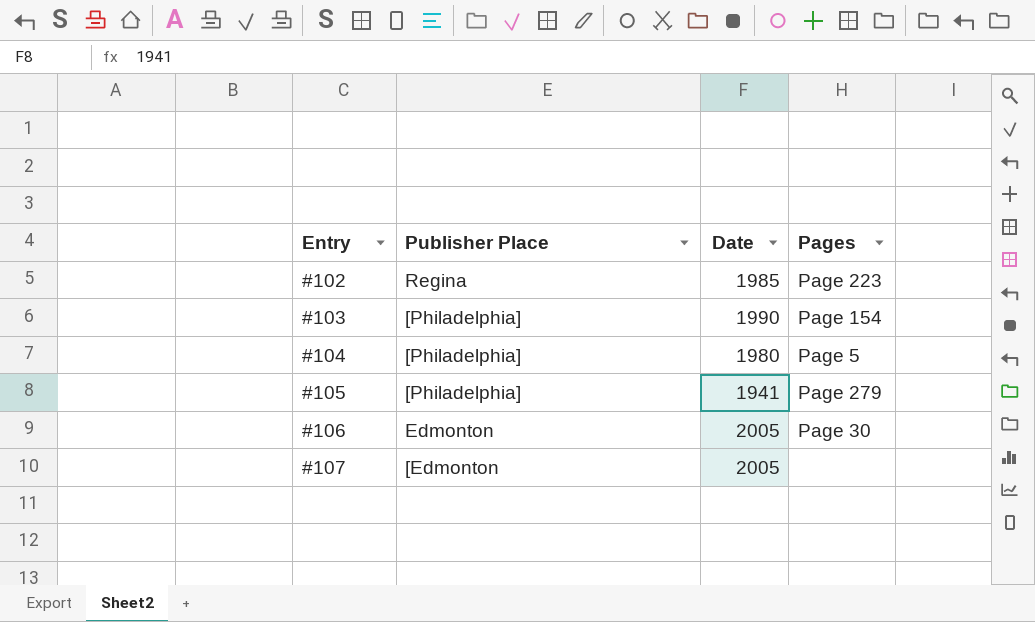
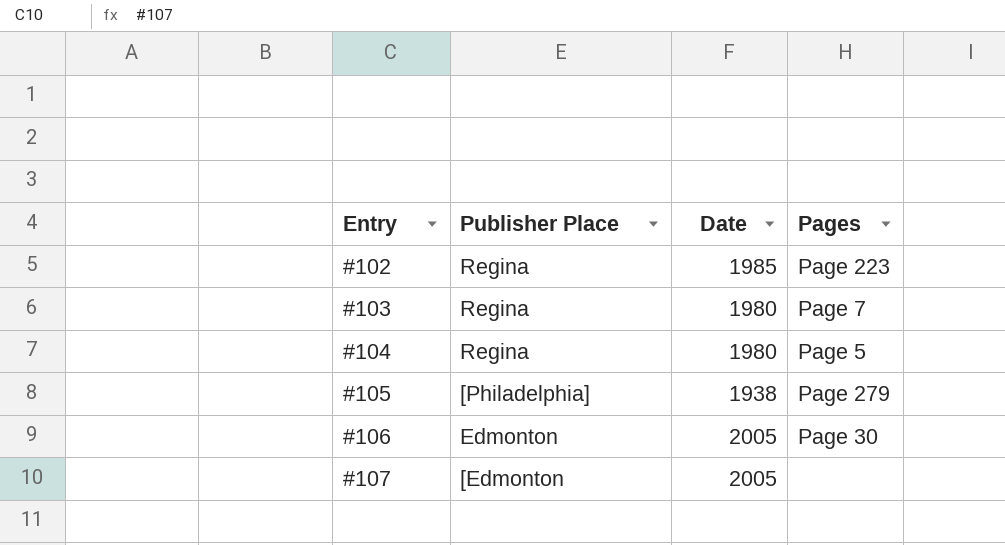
#103 | Publisher Place: [Philadelphia] -> Regina
#103 | Date: 1990 -> 1980
#103 | Pages: Page 154 -> Page 7
#104 | Publisher Place: [Philadelphia] -> Regina
#105 | Date: 1941 -> 1938

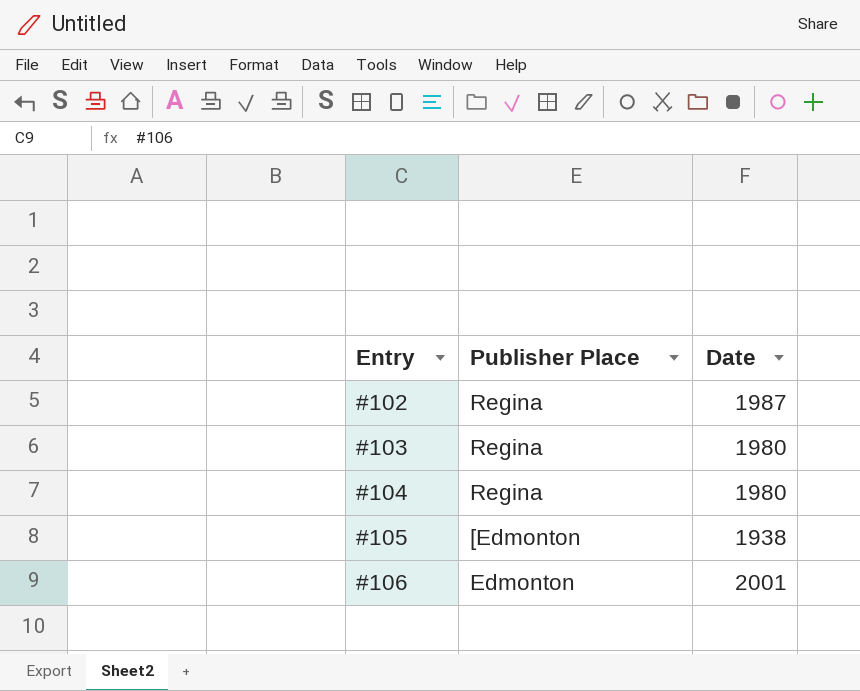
column Pages | position: 4 -> none
row #107: [Edmonton | 2005 | none -> none
#102 | Date: 1985 -> 1987
#105 | Publisher Place: [Philadelphia] -> [Edmonton
#106 | Date: 2005 -> 2001

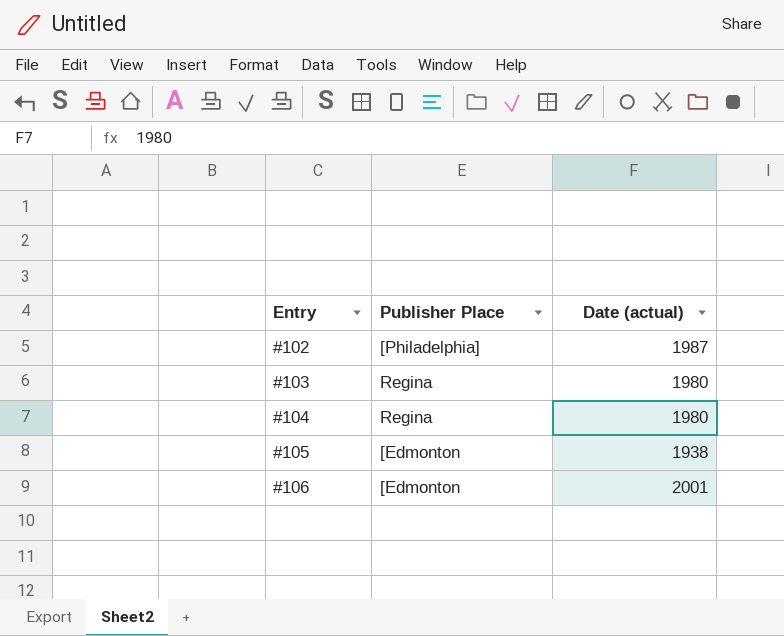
column name: Date -> Date (actual)
#102 | Publisher Place: Regina -> [Philadelphia]
#106 | Publisher Place: Edmonton -> [Edmonton

